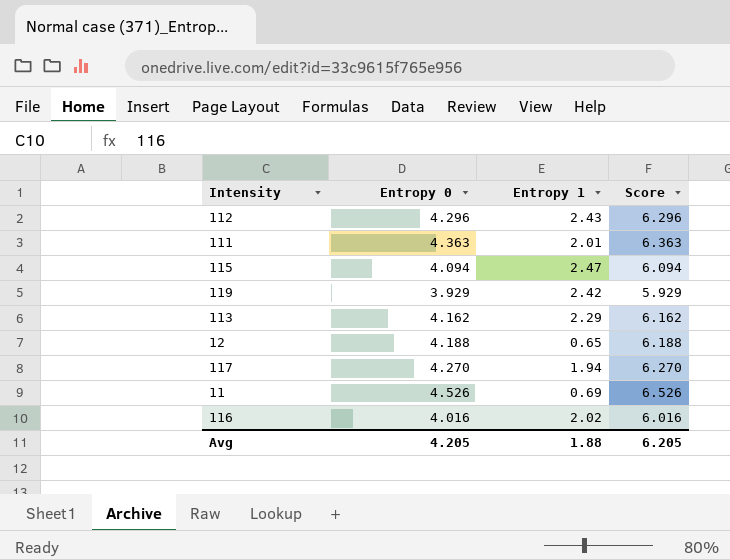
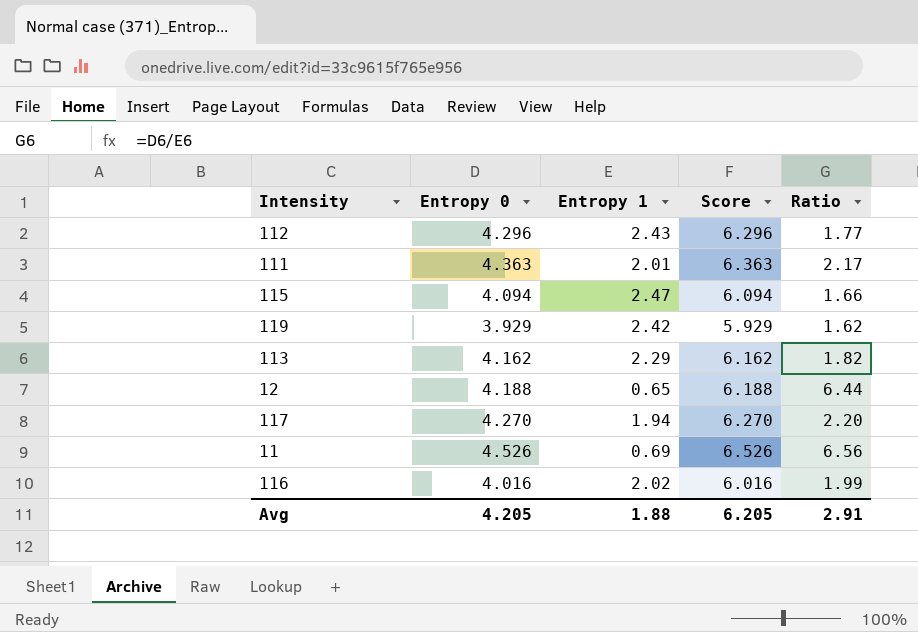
column Ratio | formula: none -> [Entropy 0] / [Entropy 1]

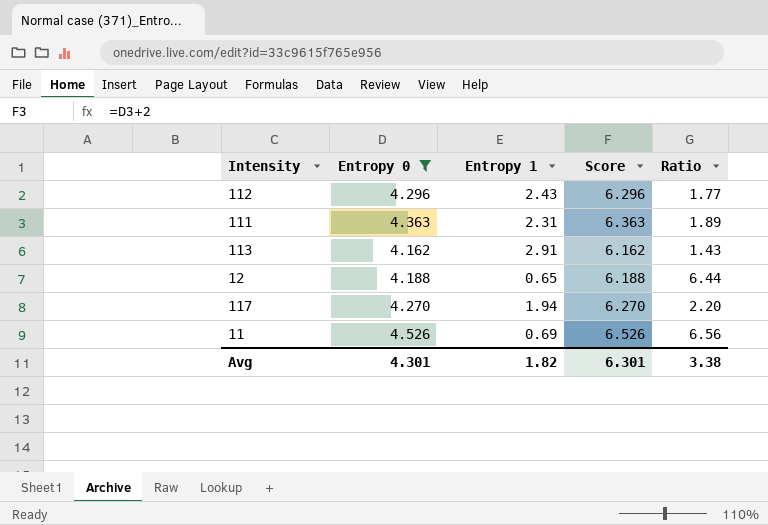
filter: none -> Entropy 0 >= 4.162
111 | Entropy 1: 2.01 -> 2.31
111 | Ratio: 2.17 -> 1.89
113 | Entropy 1: 2.29 -> 2.91
113 | Ratio: 1.82 -> 1.43
Avg | Entropy 0: 4.205 -> 4.301
Avg | Entropy 1: 1.88 -> 1.82
Avg | Score: 6.205 -> 6.301
Avg | Ratio: 2.91 -> 3.38

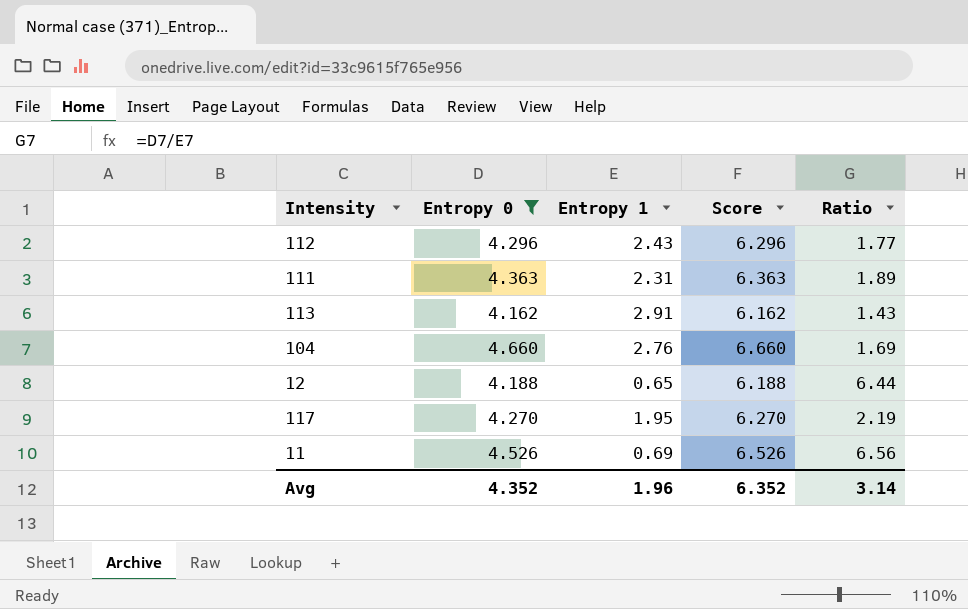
row 104: none -> 4.660 | 2.76 | 6.660 | 1.69
117 | Entropy 1: 1.94 -> 1.95
117 | Ratio: 2.20 -> 2.19
Avg | Entropy 0: 4.301 -> 4.352
Avg | Entropy 1: 1.82 -> 1.96
Avg | Score: 6.301 -> 6.352
Avg | Ratio: 3.38 -> 3.14

